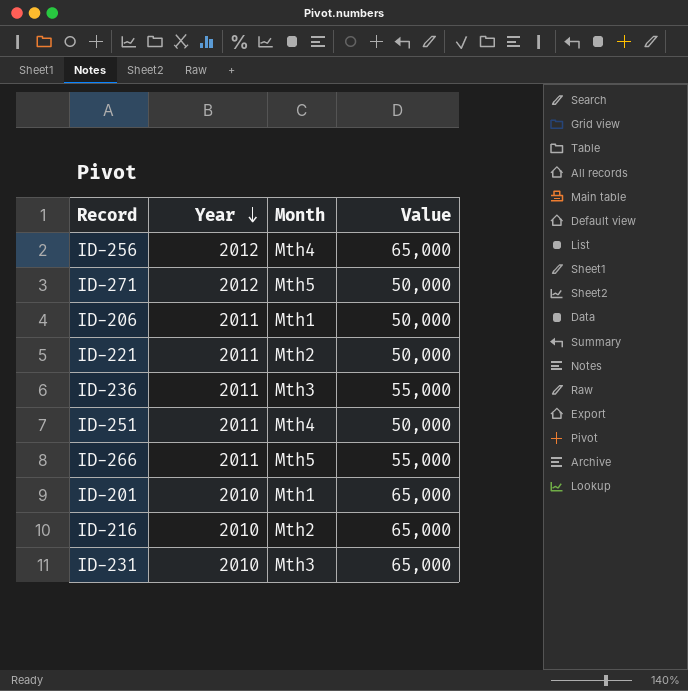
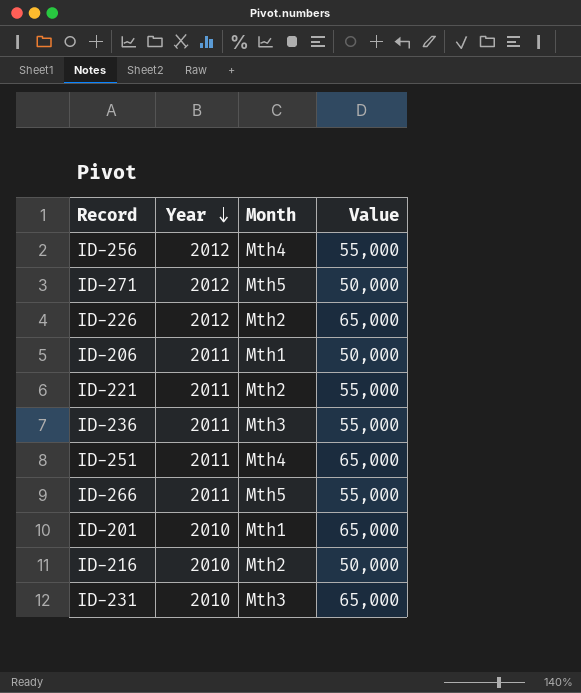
ID-256 | Value: 65,000 -> 55,000
row ID-226: none -> 2012 | Mth2 | 65,000
ID-221 | Value: 50,000 -> 55,000
ID-251 | Value: 50,000 -> 65,000
ID-216 | Value: 65,000 -> 50,000

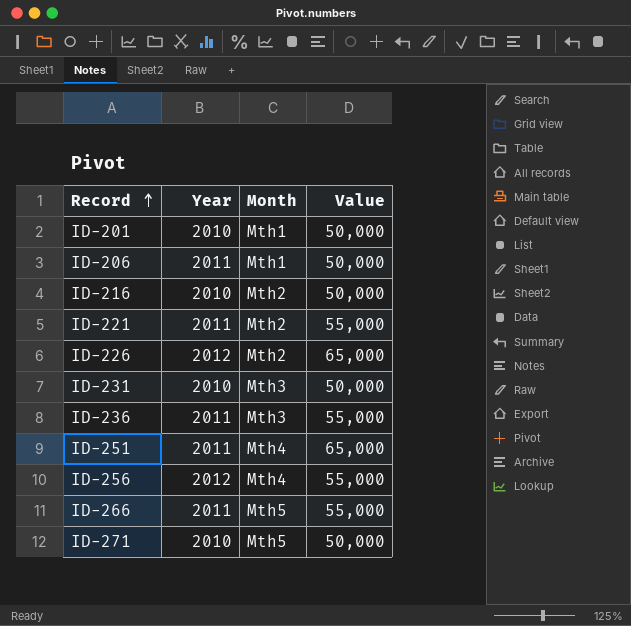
row order: Year descending -> Record ascending
ID-201 | Value: 65,000 -> 50,000
ID-231 | Value: 65,000 -> 50,000
ID-271 | Year: 2012 -> 2010

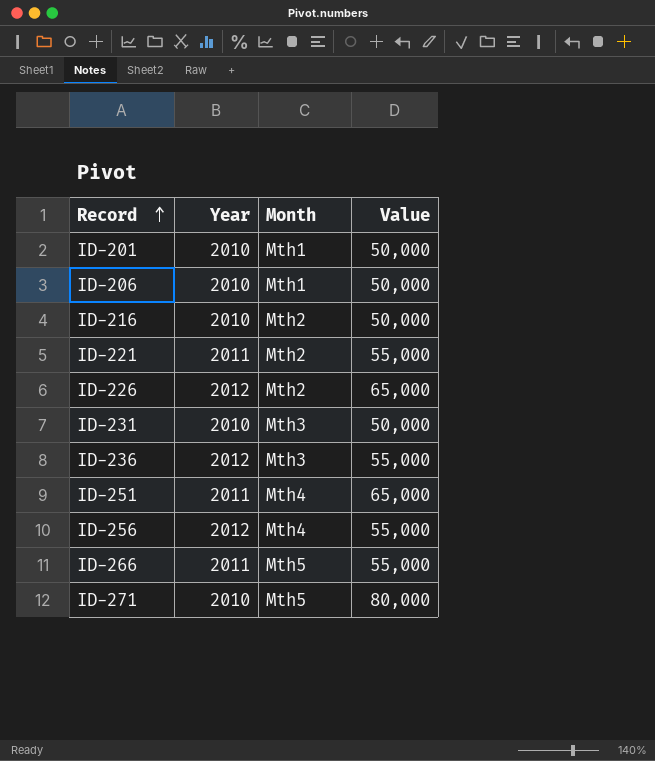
ID-206 | Year: 2011 -> 2010
ID-236 | Year: 2011 -> 2012
ID-271 | Value: 50,000 -> 80,000

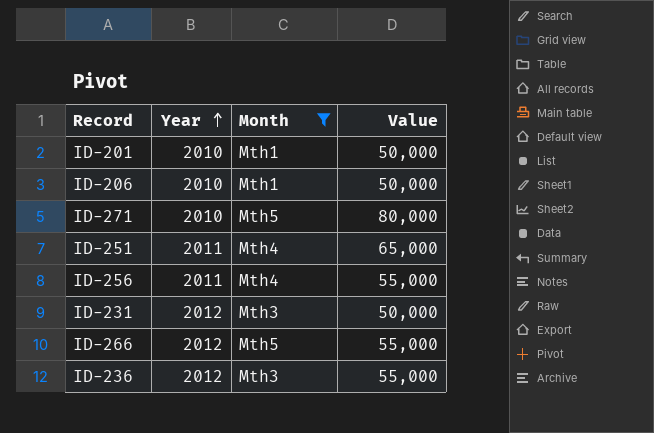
filter: none -> Month != Mth2
row order: Record ascending -> Year ascending
ID-256 | Year: 2012 -> 2011
ID-231 | Year: 2010 -> 2012
ID-266 | Year: 2011 -> 2012

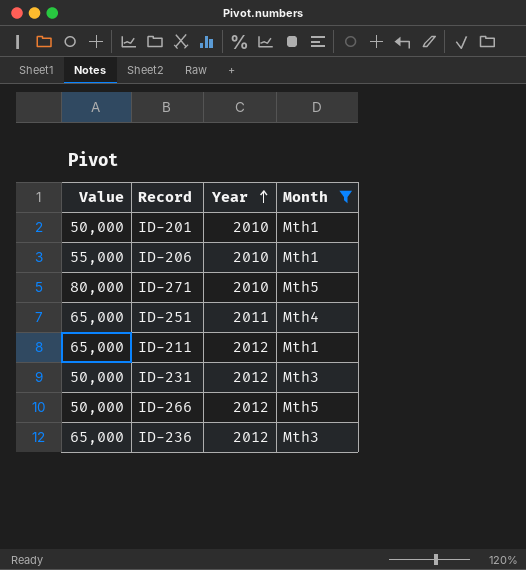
column Value | position: 4 -> 1
row ID-256: 2011 | Mth4 | 55,000 -> none
ID-206 | Value: 50,000 -> 55,000
row ID-211: none -> 65,000 | 2012 | Mth1
ID-266 | Value: 55,000 -> 50,000
ID-236 | Value: 55,000 -> 65,000

